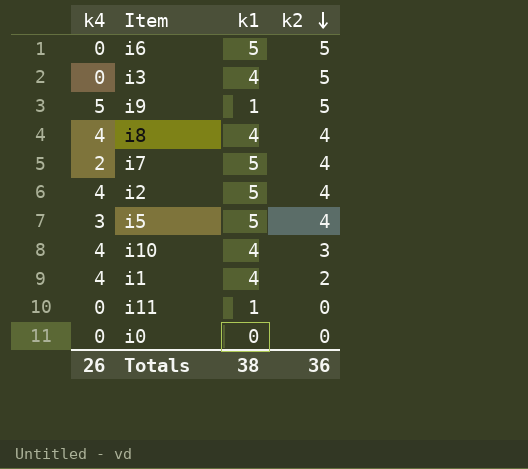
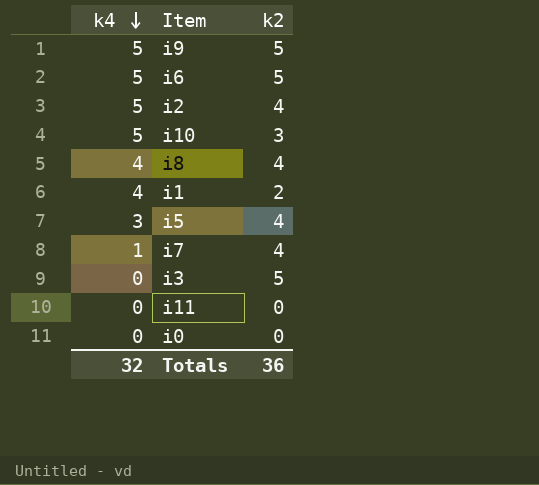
row order: k2 descending -> k4 descending
column k1 | position: 3 -> none
i6 | k4: 0 -> 5
i2 | k4: 4 -> 5
i10 | k4: 4 -> 5
i7 | k4: 2 -> 1
Totals | k4: 26 -> 32

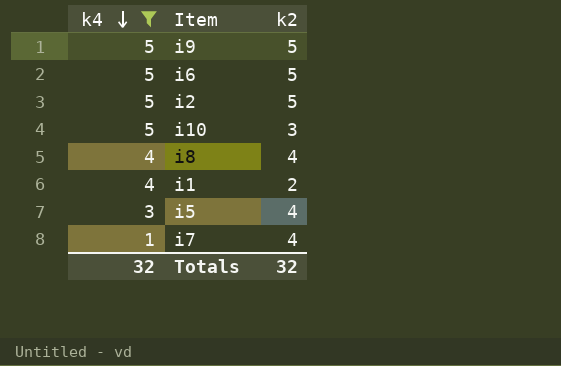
filter: none -> k4 != 0
i2 | k2: 4 -> 5
Totals | k2: 36 -> 32

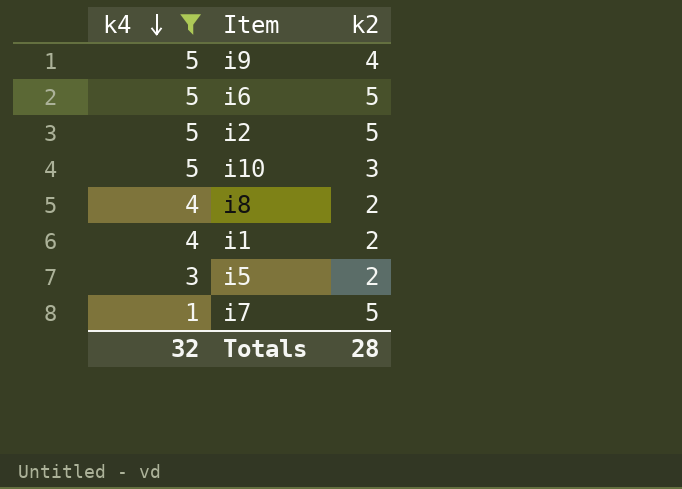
i9 | k2: 5 -> 4
i8 | k2: 4 -> 2
i5 | k2: 4 -> 2
i7 | k2: 4 -> 5
Totals | k2: 32 -> 28

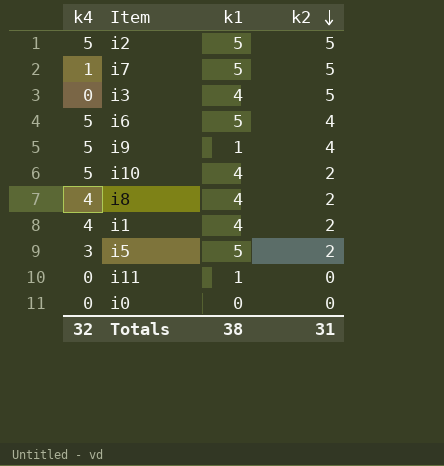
filter: k4 != 0 -> none
row order: k4 descending -> k2 descending
column k1 | position: none -> 3
i6 | k2: 5 -> 4
i10 | k2: 3 -> 2
Totals | k2: 28 -> 31

